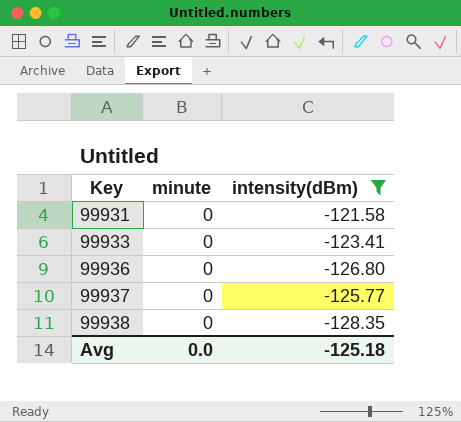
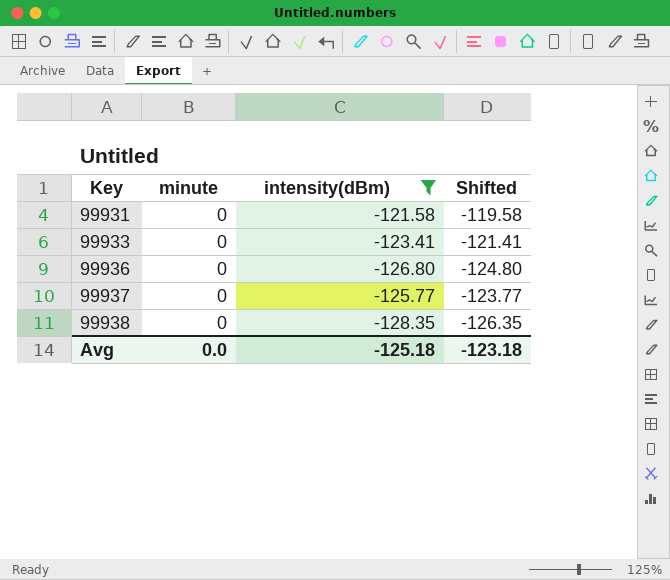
column Shifted | formula: none -> [intensity(dBm)] + 2

